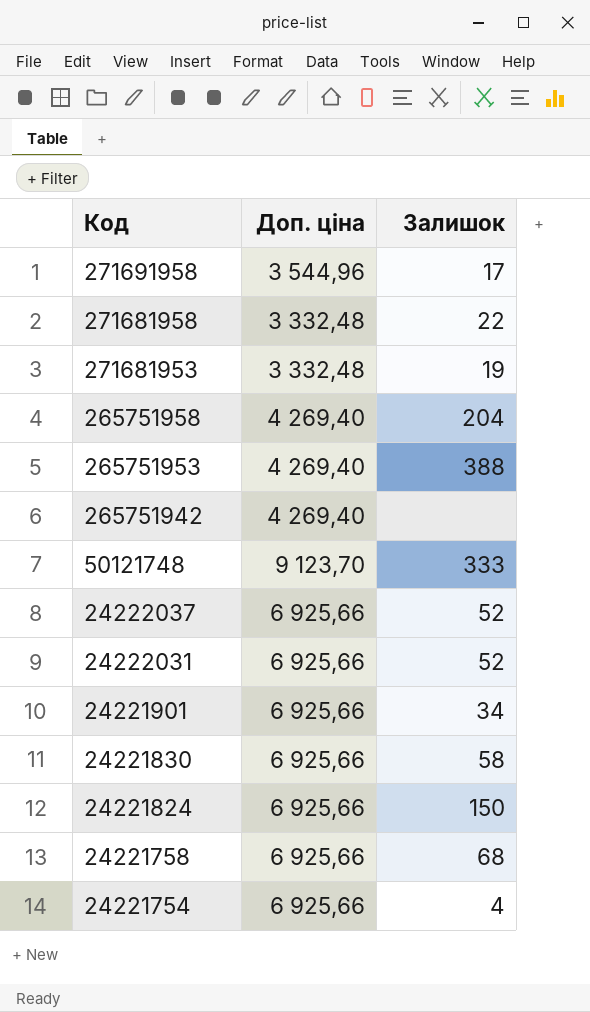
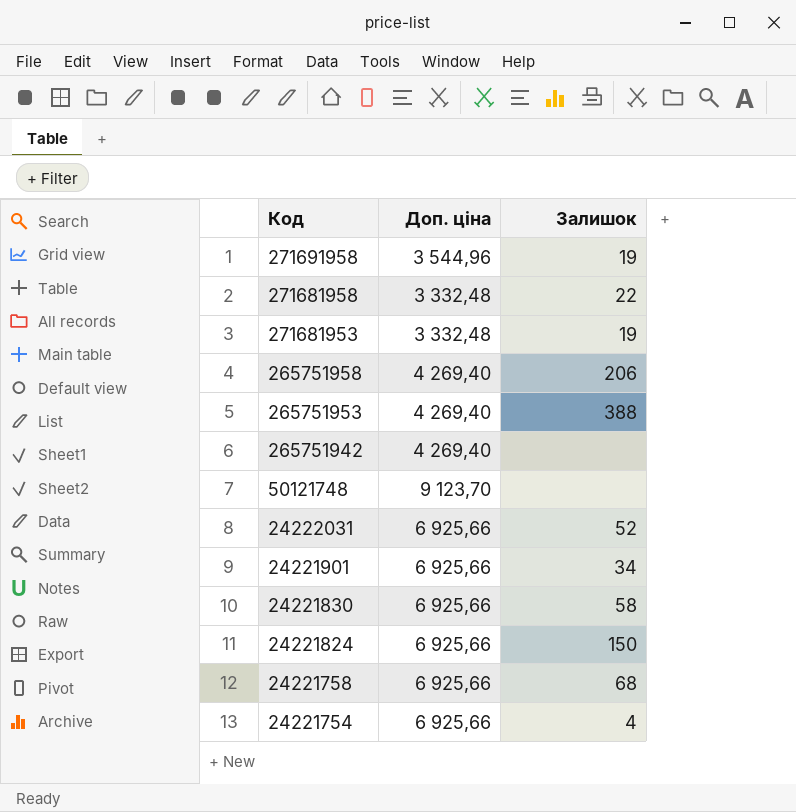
row 24222037: 6 925,66 | 52 -> none
271691958 | Залишок: 17 -> 19
265751958 | Залишок: 204 -> 206
50121748 | Залишок: 333 -> none

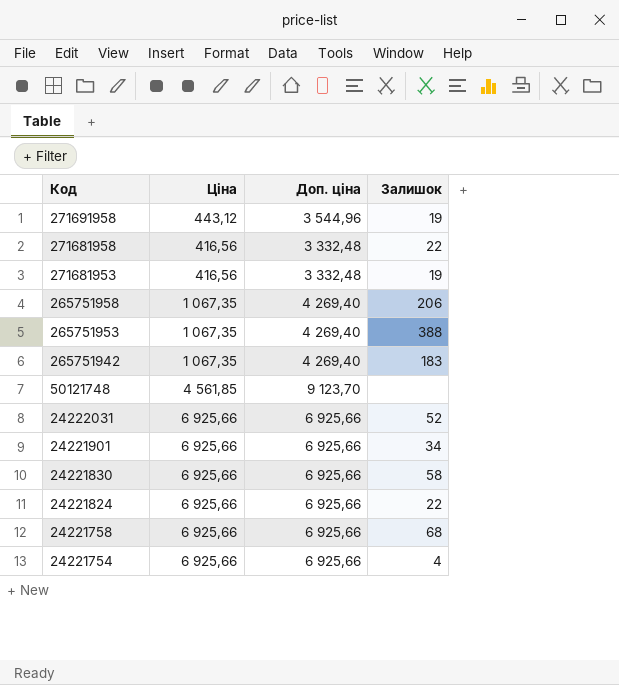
column Ціна | position: none -> 2
265751942 | Залишок: none -> 183
24221824 | Залишок: 150 -> 22

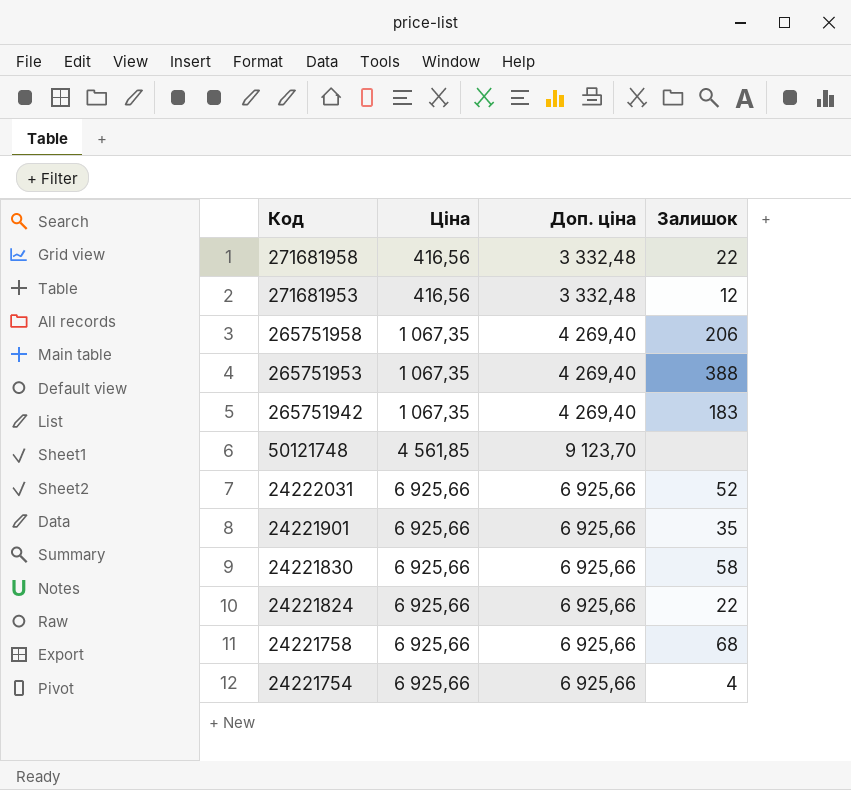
row 271691958: 443,12 | 3 544,96 | 19 -> none
271681953 | Залишок: 19 -> 12
24221901 | Залишок: 34 -> 35

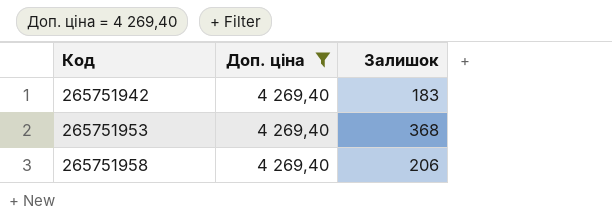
filter: none -> Доп. ціна = 4 269,40
row order: Код descending -> Код ascending
column Ціна | position: 2 -> none
265751953 | Залишок: 388 -> 368

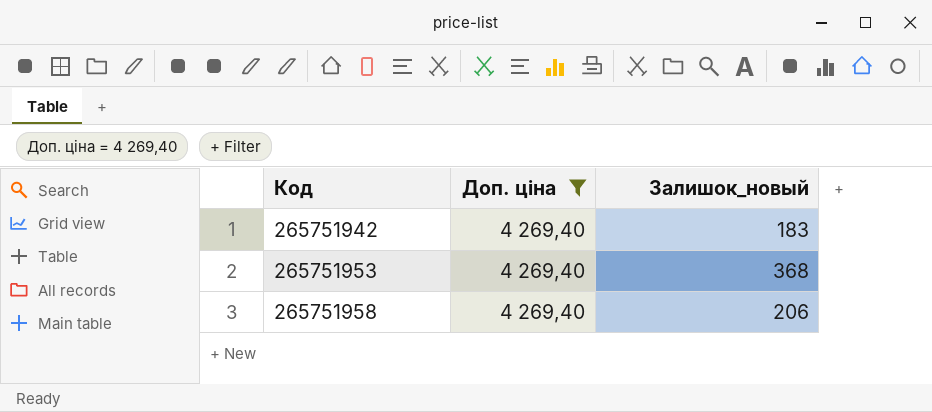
column name: Залишок -> Залишок_новый

